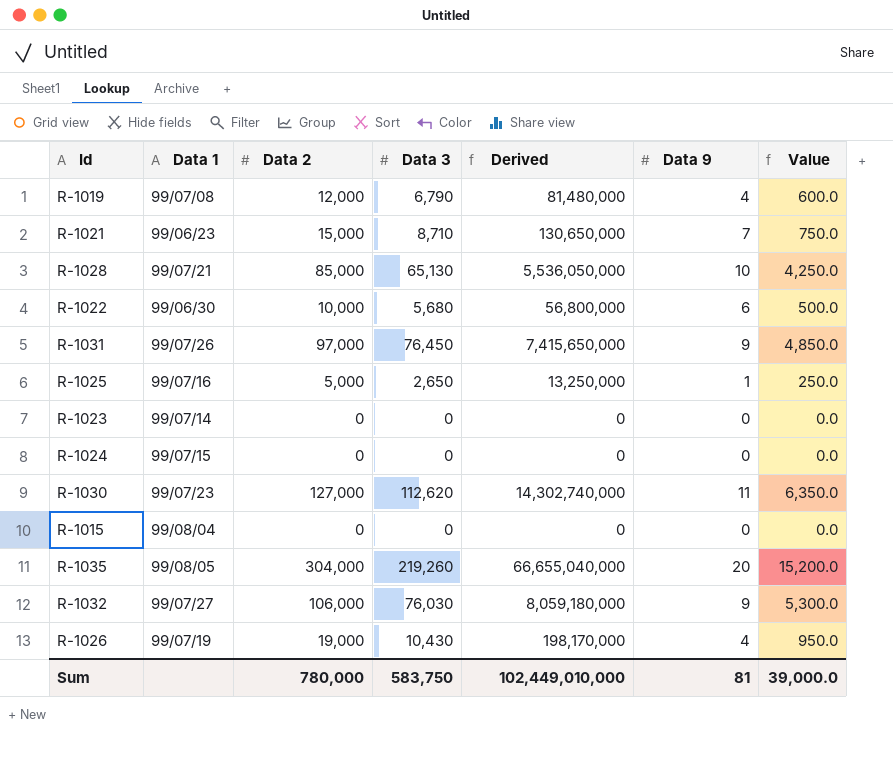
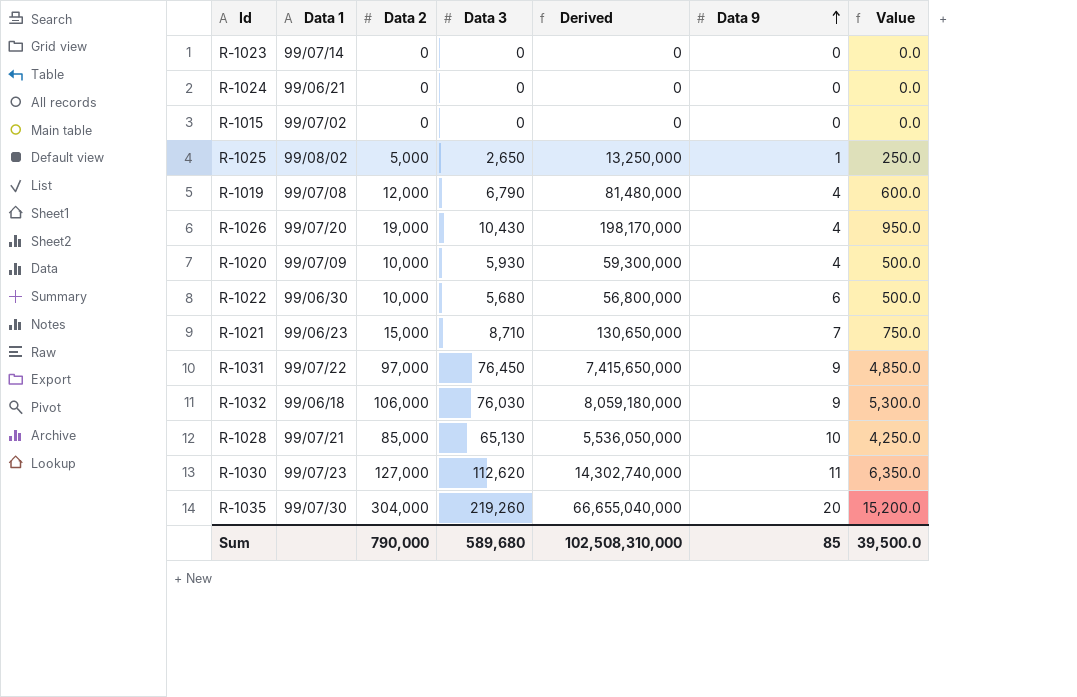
row order: none -> Data 9 ascending
R-1024 | Data 1: 99/07/15 -> 99/06/21
R-1015 | Data 1: 99/08/04 -> 99/07/02
R-1025 | Data 1: 99/07/16 -> 99/08/02
R-1026 | Data 1: 99/07/19 -> 99/07/20
row R-1020: none -> 99/07/09 | 10,000 | 5,930 | 59,300,000 | 4 | 500.0
R-1031 | Data 1: 99/07/26 -> 99/07/22
R-1032 | Data 1: 99/07/27 -> 99/06/18
R-1035 | Data 1: 99/08/05 -> 99/07/30
Sum | Data 2: 780,000 -> 790,000
Sum | Data 3: 583,750 -> 589,680
Sum | Derived: 102,449,010,000 -> 102,508,310,000
Sum | Data 9: 81 -> 85
Sum | Value: 39,000.0 -> 39,500.0

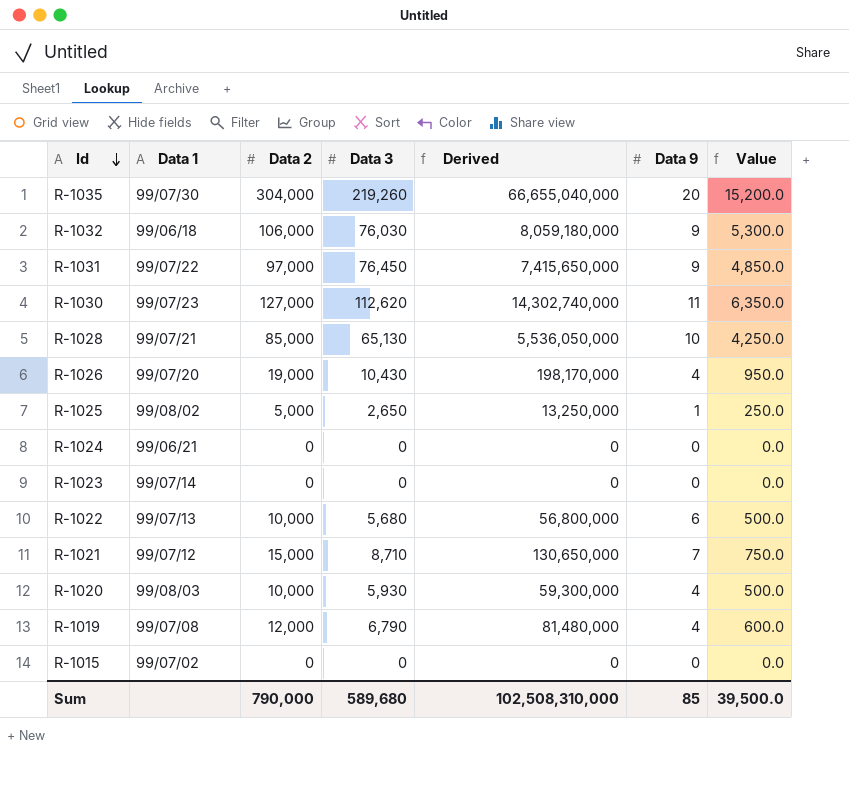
row order: Data 9 ascending -> Id descending
R-1022 | Data 1: 99/06/30 -> 99/07/13
R-1021 | Data 1: 99/06/23 -> 99/07/12
R-1020 | Data 1: 99/07/09 -> 99/08/03

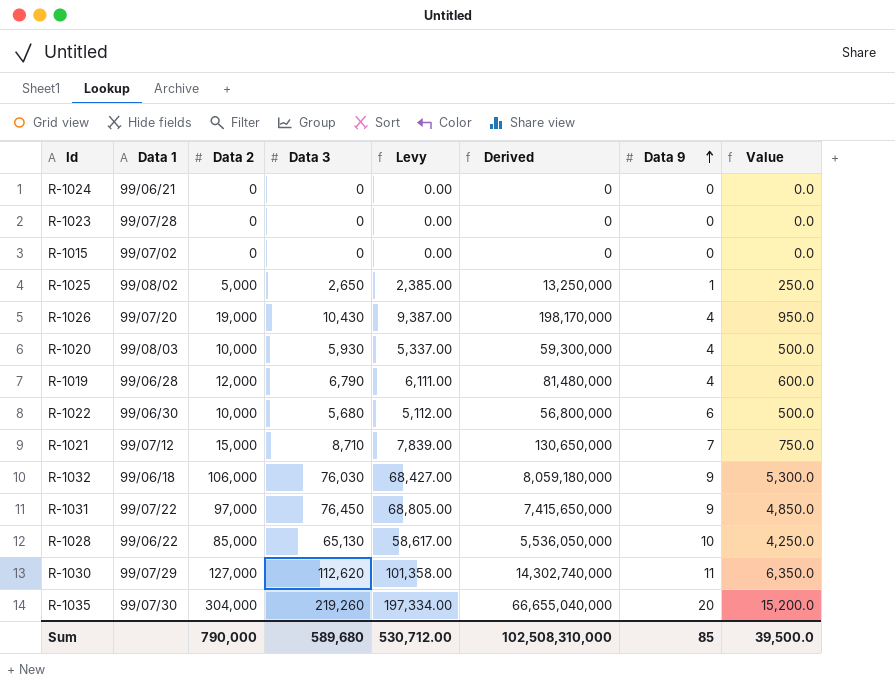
row order: Id descending -> Data 9 ascending
column Levy | formula: none -> [Data 3] * 0.9
R-1023 | Data 1: 99/07/14 -> 99/07/28
R-1019 | Data 1: 99/07/08 -> 99/06/28
R-1022 | Data 1: 99/07/13 -> 99/06/30
R-1028 | Data 1: 99/07/21 -> 99/06/22
R-1030 | Data 1: 99/07/23 -> 99/07/29

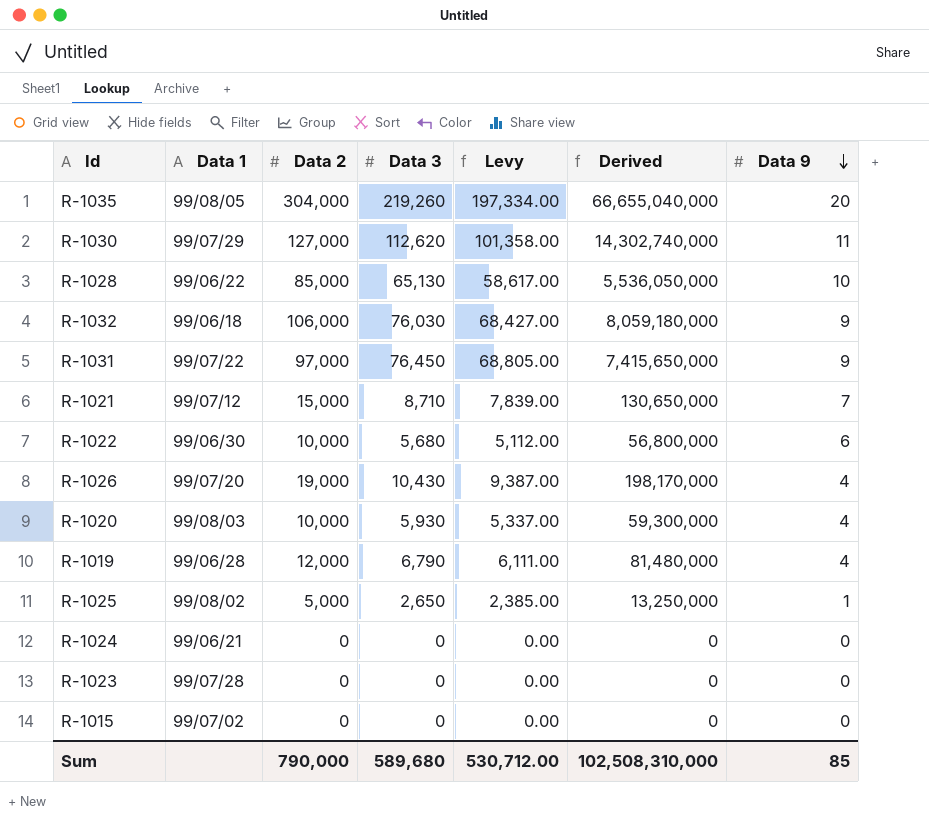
row order: Data 9 ascending -> Data 9 descending
column Value | formula: [Data 2] * 0.05 -> none
R-1035 | Data 1: 99/07/30 -> 99/08/05

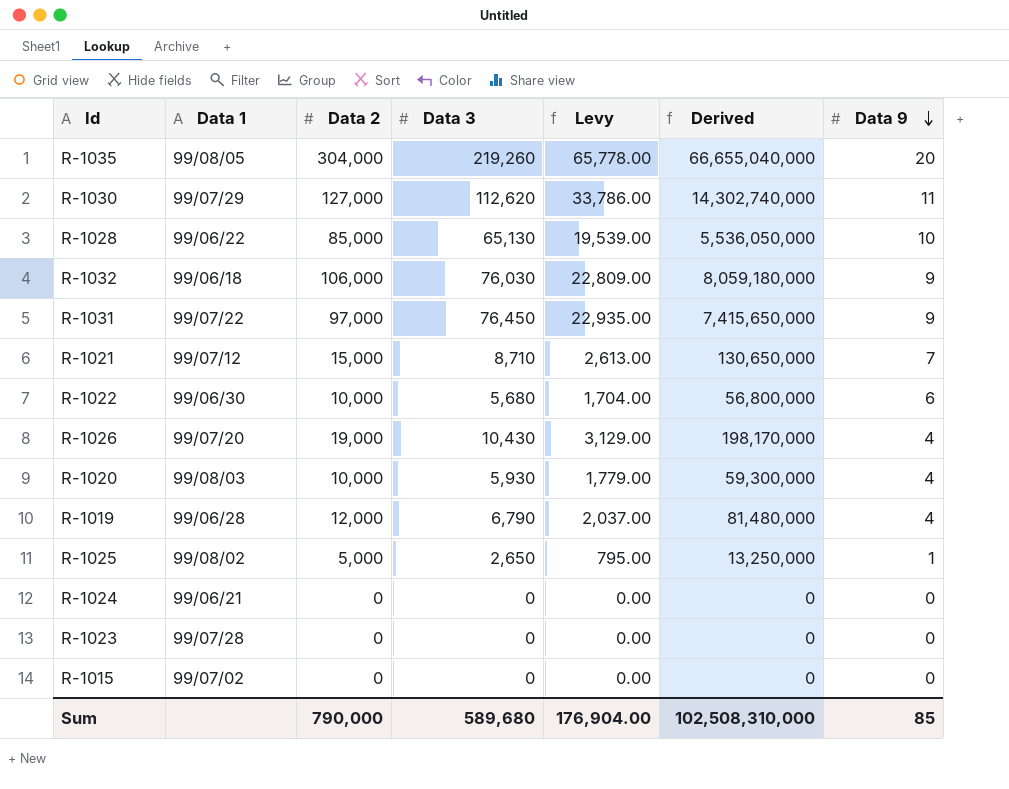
column Levy | formula: [Data 3] * 0.9 -> [Data 3] * 0.3
Sum | Levy: 530,712.00 -> 176,904.00

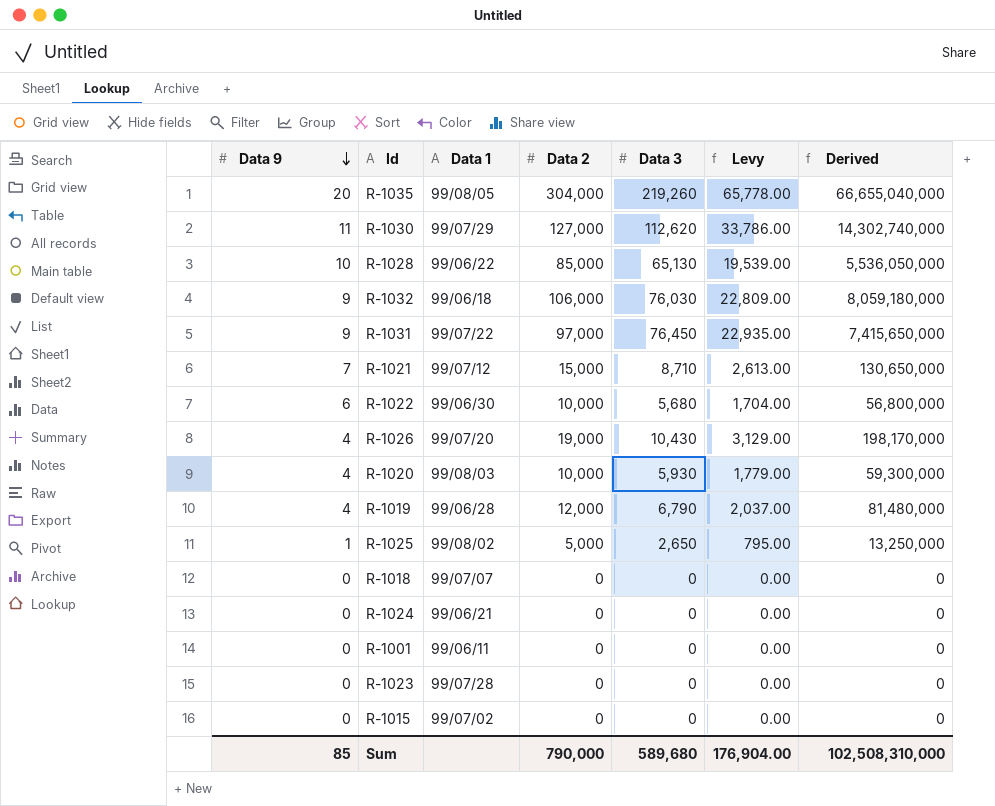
column Data 9 | position: 7 -> 1
row R-1018: none -> 0 | 99/07/07 | 0 | 0 | 0.00 | 0
row R-1001: none -> 0 | 99/06/11 | 0 | 0 | 0.00 | 0

